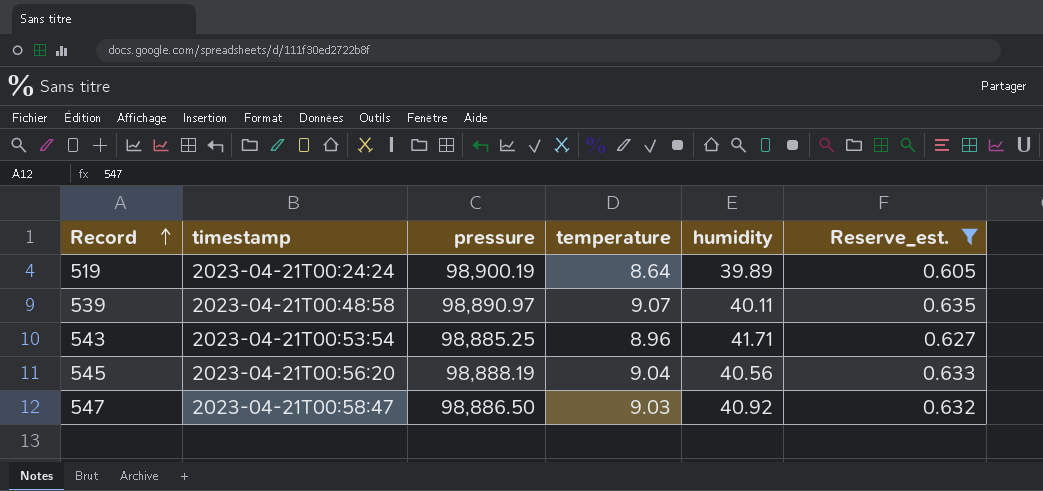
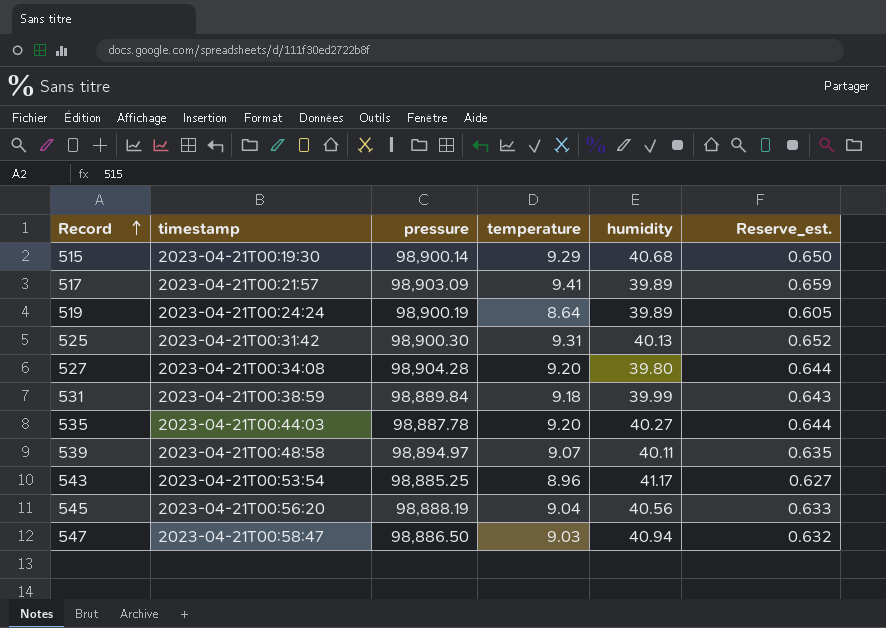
filter: Reserve_est. <= 0.635 -> none
539 | pressure: 98,890.97 -> 98,894.97
543 | humidity: 41.71 -> 41.17
547 | humidity: 40.92 -> 40.94

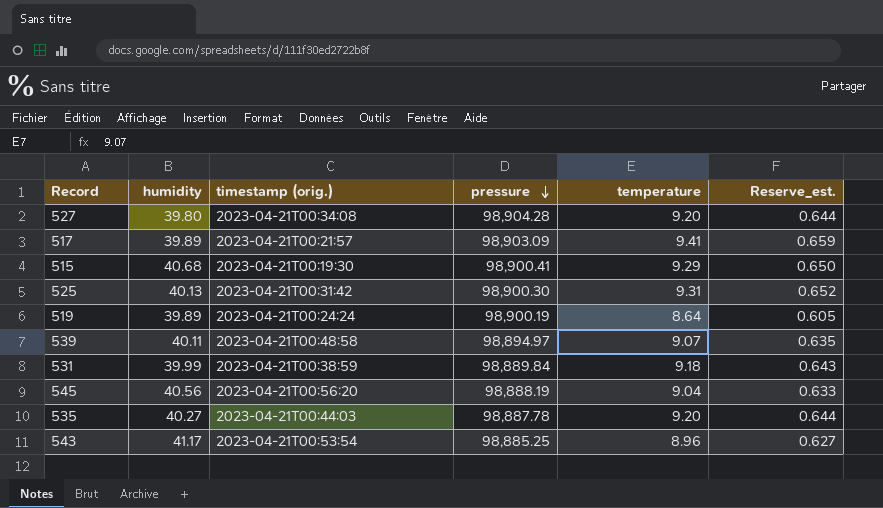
row order: Record ascending -> pressure descending
column humidity | position: 5 -> 2
column name: timestamp -> timestamp (orig.)
row 547: 2023-04-21T00:58:47 | 98,886.50 | 9.03 | 40.94 | 0.632 -> none
515 | pressure: 98,900.14 -> 98,900.41

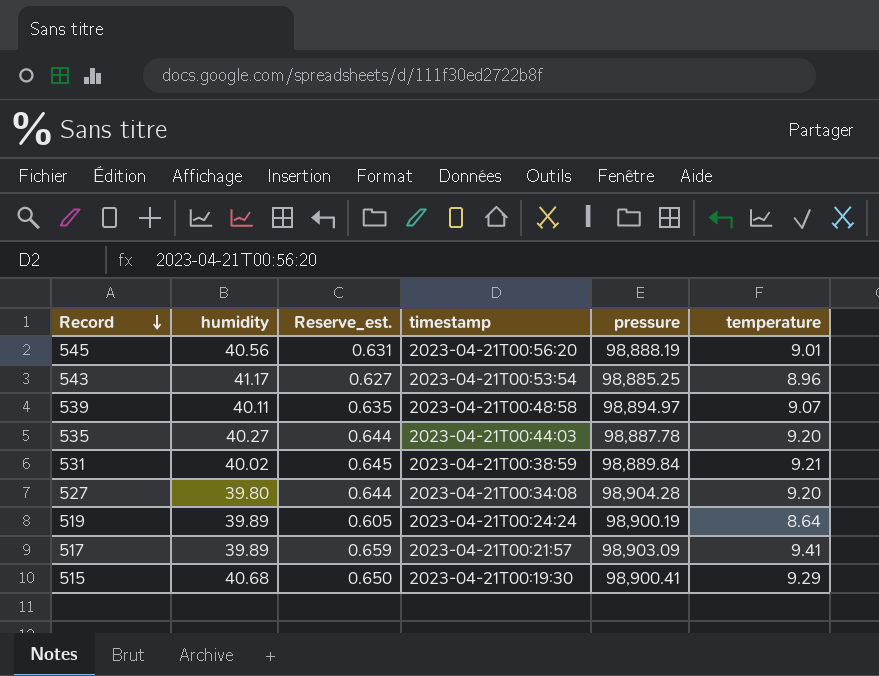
row order: pressure descending -> Record descending
column Reserve_est. | position: 6 -> 3
column name: timestamp (orig.) -> timestamp
row 525: 40.13 | 2023-04-21T00:31:42 | 98,900.30 | 9.31 | 0.652 -> none
545 | Reserve_est.: 0.633 -> 0.631
545 | temperature: 9.04 -> 9.01
531 | humidity: 39.99 -> 40.02
531 | Reserve_est.: 0.643 -> 0.645
531 | temperature: 9.18 -> 9.21

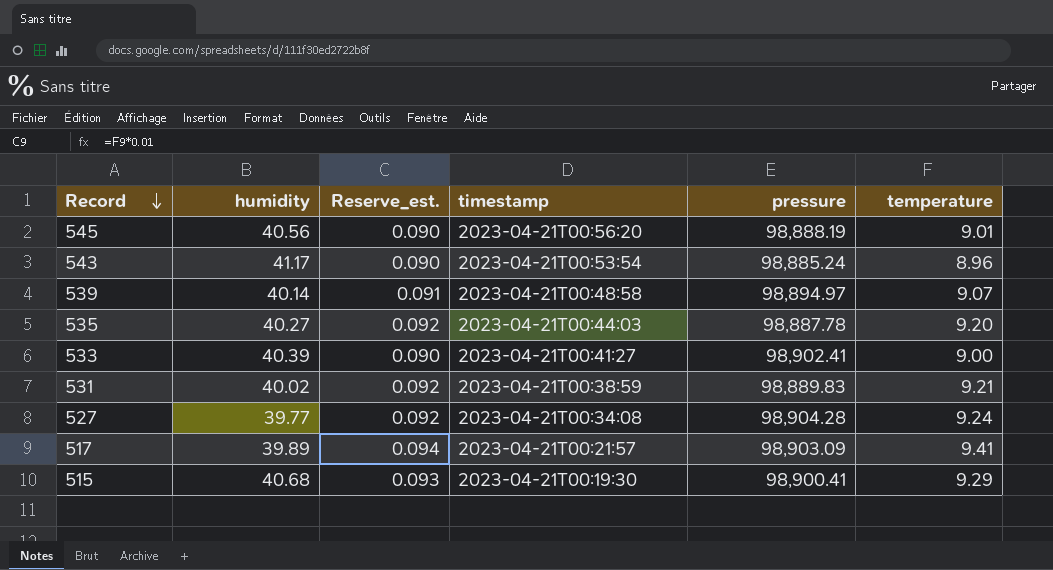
column Reserve_est. | formula: [temperature] * 0.07 -> [temperature] * 0.01
row 519: 39.89 | 0.605 | 2023-04-21T00:24:24 | 98,900.19 | 8.64 -> none
543 | pressure: 98,885.25 -> 98,885.24
539 | humidity: 40.11 -> 40.14
row 533: none -> 40.39 | 0.090 | 2023-04-21T00:41:27 | 98,902.41 | 9.00
531 | pressure: 98,889.84 -> 98,889.83
527 | humidity: 39.80 -> 39.77
527 | temperature: 9.20 -> 9.24

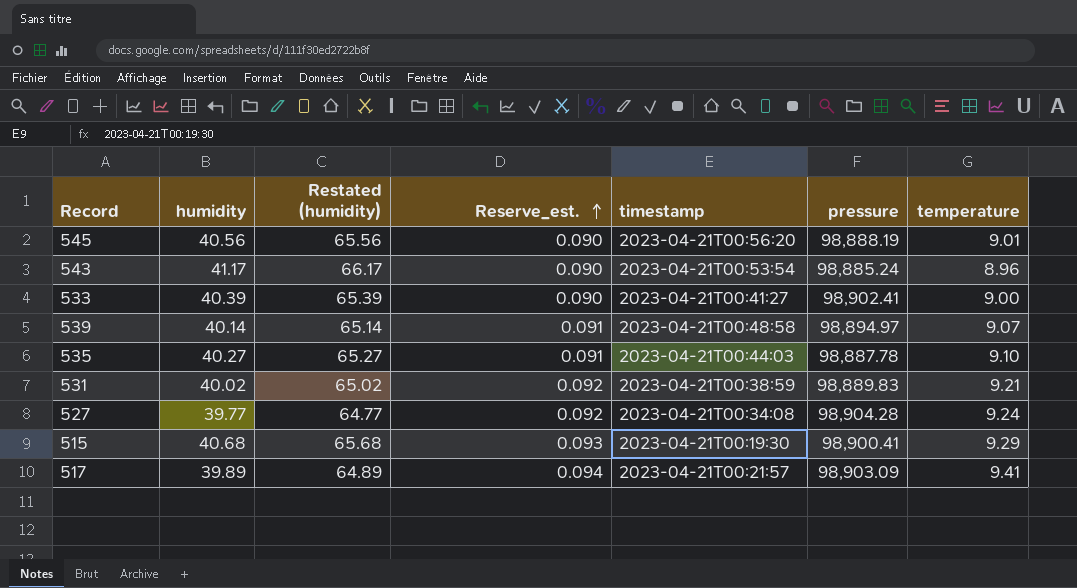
row order: Record descending -> Reserve_est. ascending
column Restated (humidity) | formula: none -> [humidity] + 25
535 | Reserve_est.: 0.092 -> 0.091
535 | temperature: 9.20 -> 9.10

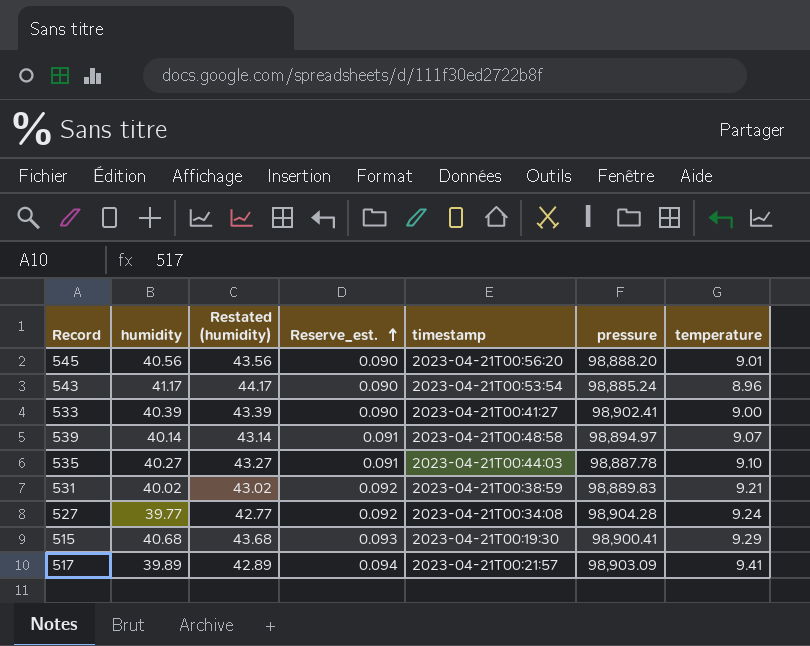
column Restated (humidity) | formula: [humidity] + 25 -> [humidity] + 3
545 | pressure: 98,888.19 -> 98,888.20

